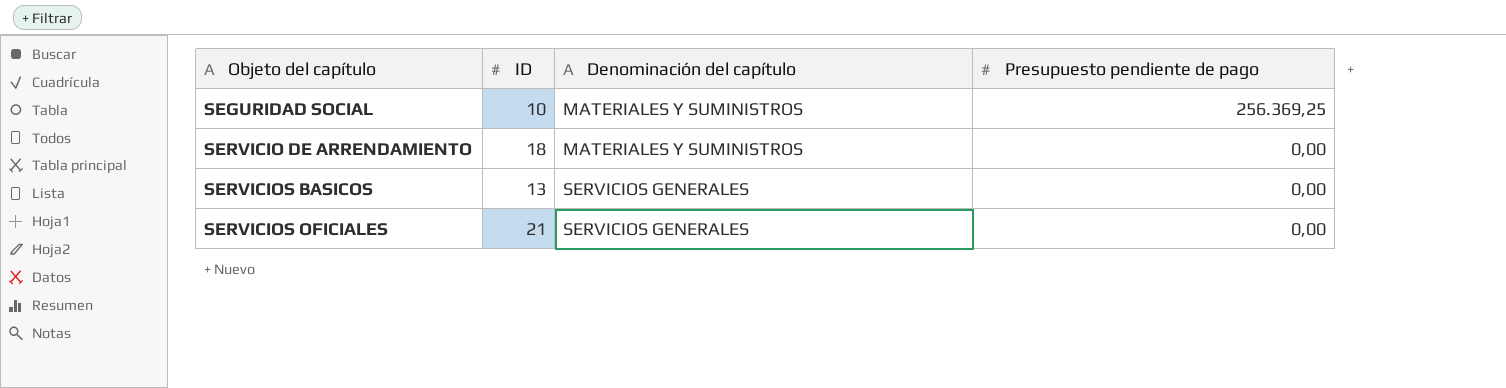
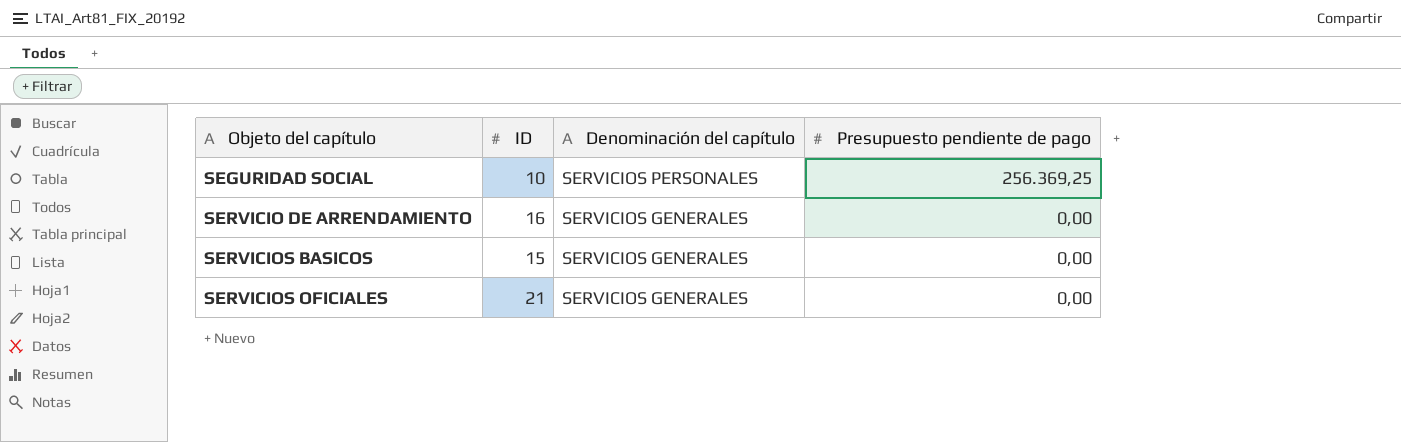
SEGURIDAD SOCIAL | Denominación del capítulo: MATERIALES Y SUMINISTROS -> SERVICIOS PERSONALES
SERVICIO DE ARRENDAMIENTO | ID: 18 -> 16
SERVICIO DE ARRENDAMIENTO | Denominación del capítulo: MATERIALES Y SUMINISTROS -> SERVICIOS GENERALES
SERVICIOS BASICOS | ID: 13 -> 15

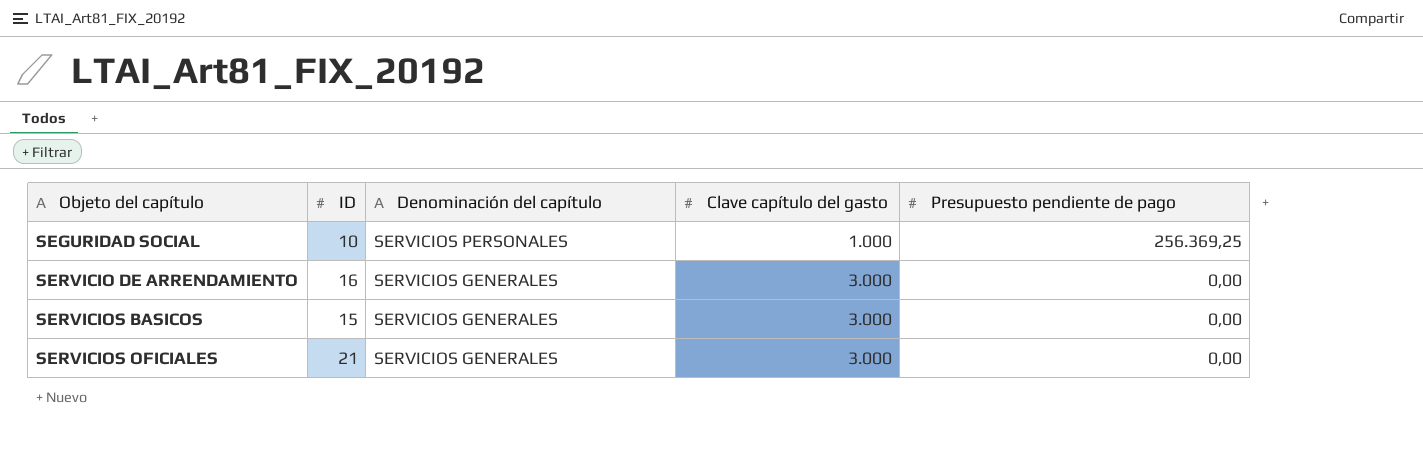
column Clave capítulo del gasto | position: none -> 4

